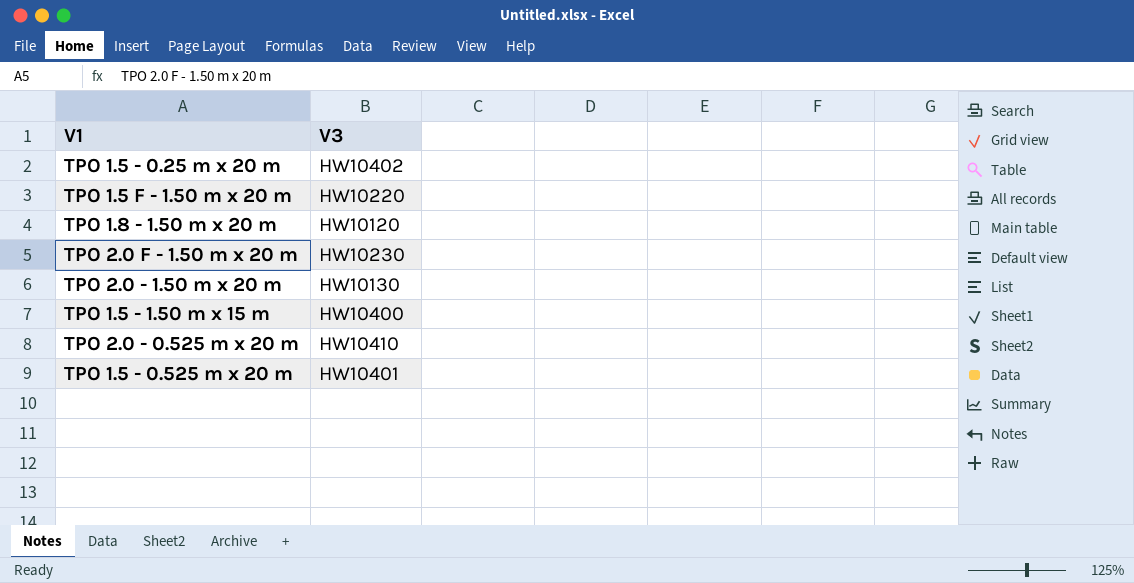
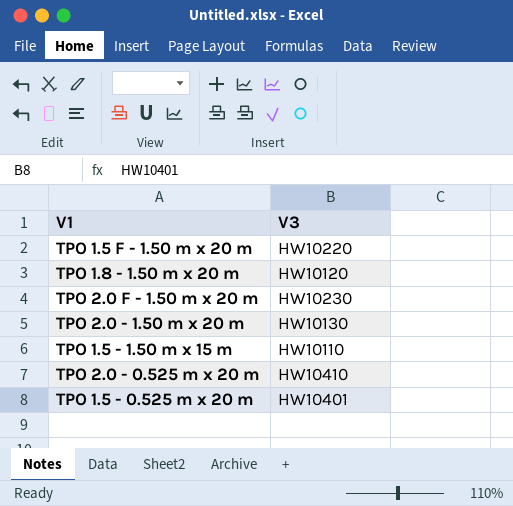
row TPO 1.5 - 0.25 m x 20 m: HW10402 -> none
TPO 1.5 - 1.50 m x 15 m | V3: HW10400 -> HW10110

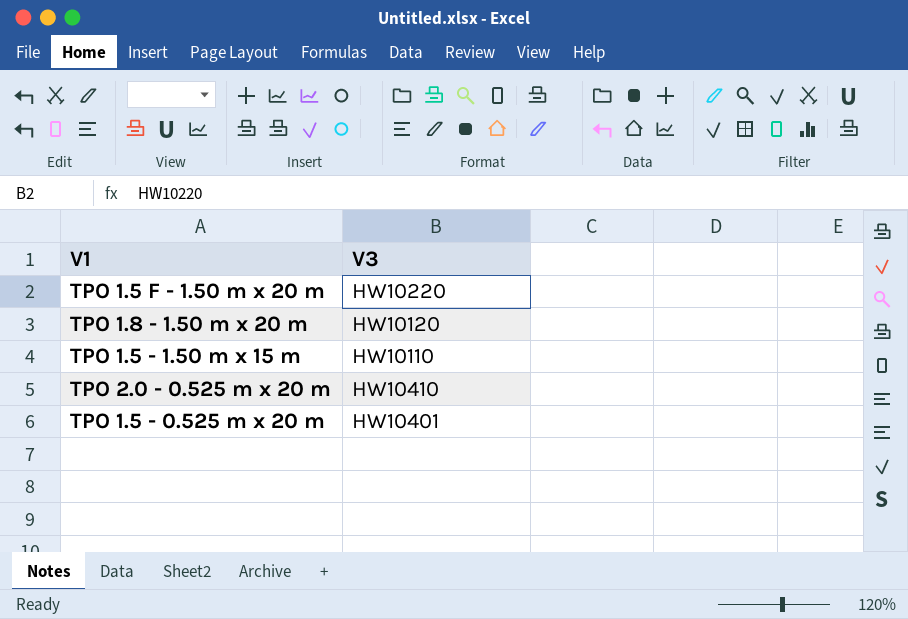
row TPO 2.0 F - 1.50 m x 20 m: HW10230 -> none
row TPO 2.0 - 1.50 m x 20 m: HW10130 -> none

